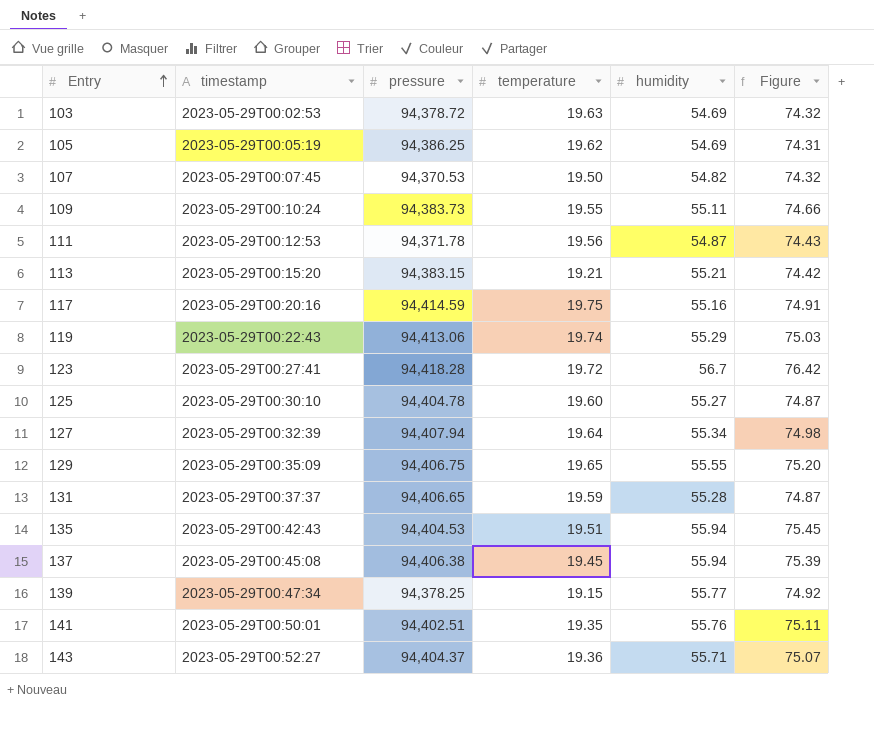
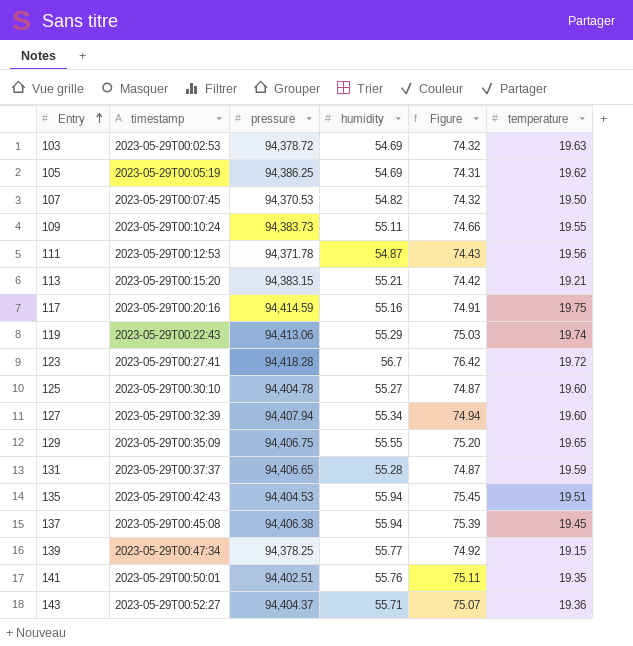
column temperature | position: 4 -> 6
127 | Figure: 74.98 -> 74.94
127 | temperature: 19.64 -> 19.60

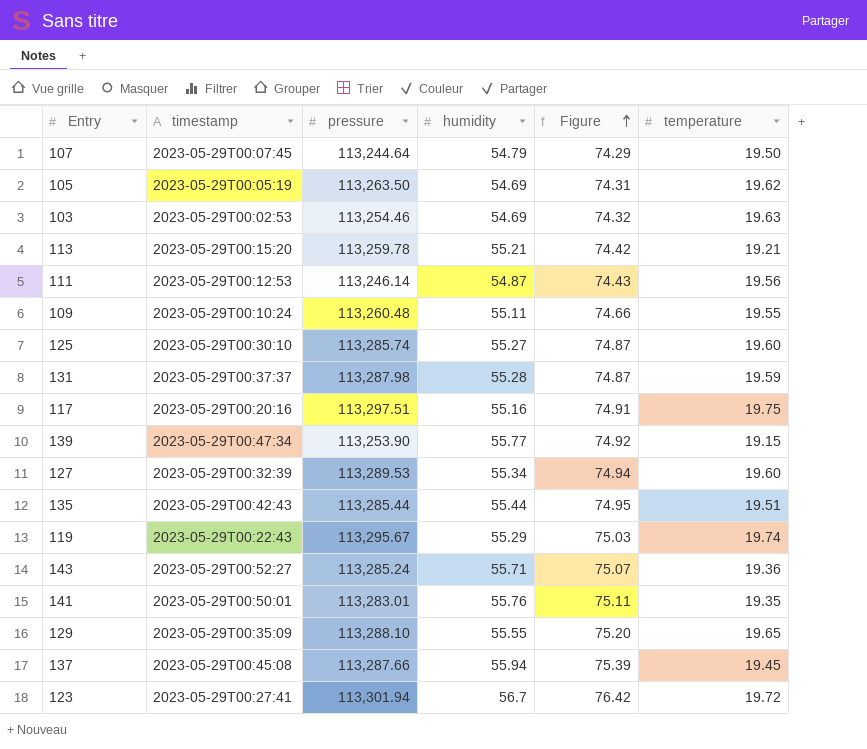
row order: Entry ascending -> Figure ascending
107 | pressure: 94,370.53 -> 113,244.64
107 | humidity: 54.82 -> 54.79
107 | Figure: 74.32 -> 74.29
105 | pressure: 94,386.25 -> 113,263.50
103 | pressure: 94,378.72 -> 113,254.46
113 | pressure: 94,383.15 -> 113,259.78
111 | pressure: 94,371.78 -> 113,246.14
109 | pressure: 94,383.73 -> 113,260.48
125 | pressure: 94,404.78 -> 113,285.74
131 | pressure: 94,406.65 -> 113,287.98
117 | pressure: 94,414.59 -> 113,297.51
139 | pressure: 94,378.25 -> 113,253.90
127 | pressure: 94,407.94 -> 113,289.53
135 | pressure: 94,404.53 -> 113,285.44
135 | humidity: 55.94 -> 55.44
135 | Figure: 75.45 -> 74.95
119 | pressure: 94,413.06 -> 113,295.67
143 | pressure: 94,404.37 -> 113,285.24
141 | pressure: 94,402.51 -> 113,283.01
129 | pressure: 94,406.75 -> 113,288.10
137 | pressure: 94,406.38 -> 113,287.66
123 | pressure: 94,418.28 -> 113,301.94

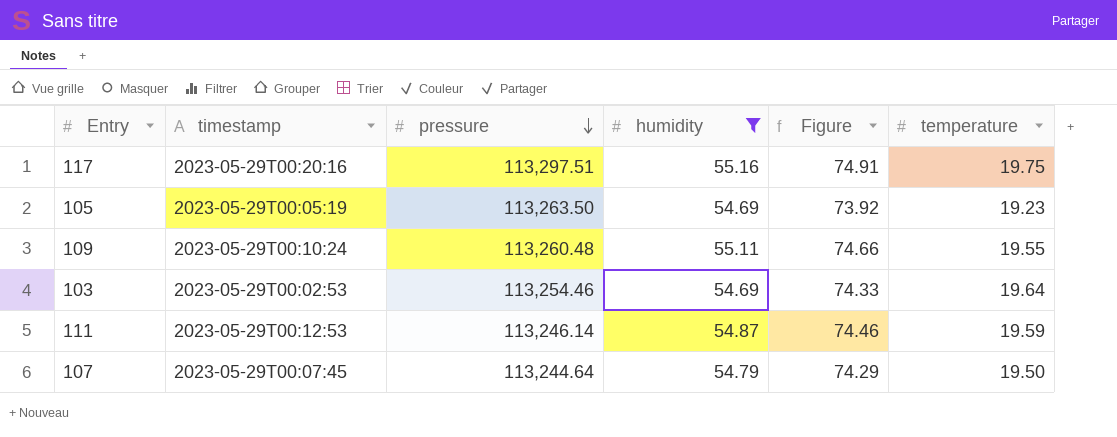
filter: none -> humidity <= 55.16
row order: Figure ascending -> pressure descending
105 | Figure: 74.31 -> 73.92
105 | temperature: 19.62 -> 19.23
103 | Figure: 74.32 -> 74.33
103 | temperature: 19.63 -> 19.64
111 | Figure: 74.43 -> 74.46
111 | temperature: 19.56 -> 19.59

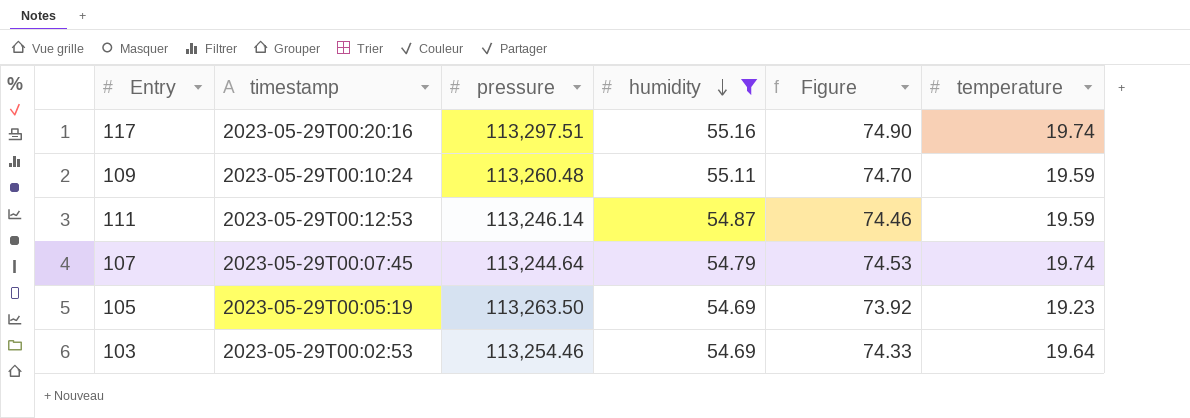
row order: pressure descending -> humidity descending
117 | Figure: 74.91 -> 74.90
117 | temperature: 19.75 -> 19.74
109 | Figure: 74.66 -> 74.70
109 | temperature: 19.55 -> 19.59
107 | Figure: 74.29 -> 74.53
107 | temperature: 19.50 -> 19.74

